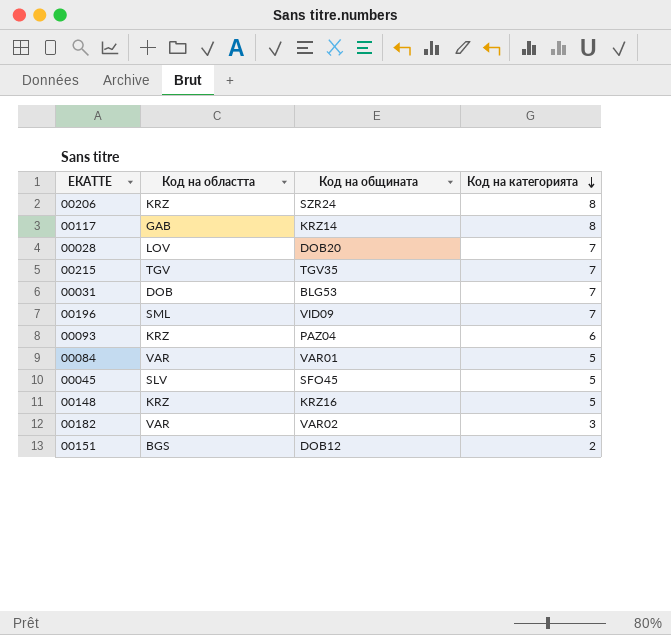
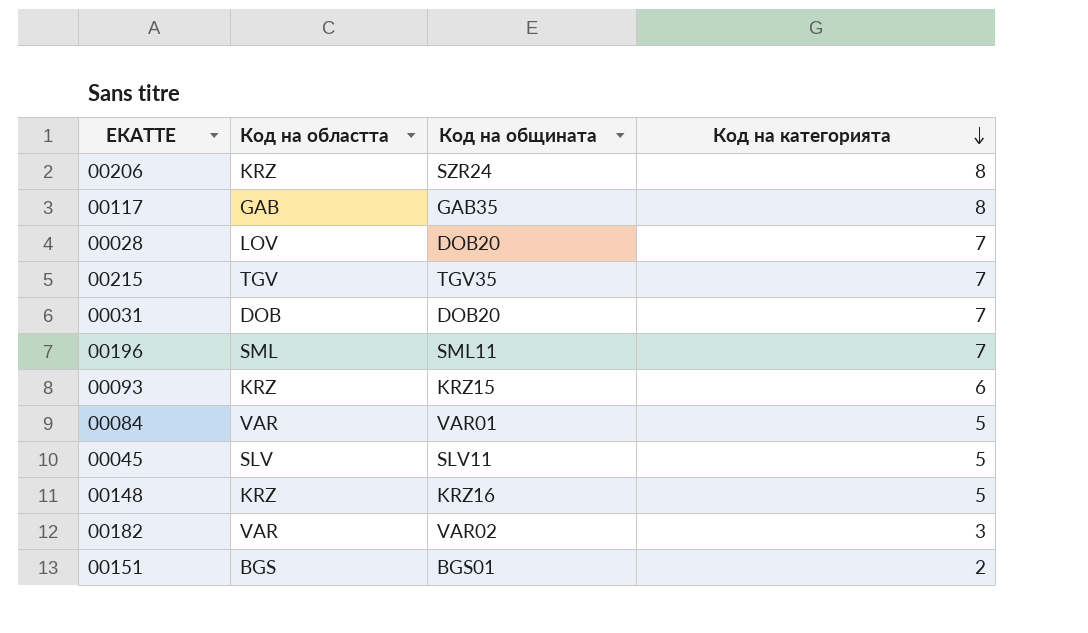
00117 | Код на общината: KRZ14 -> GAB35
00031 | Код на общината: BLG53 -> DOB20
00196 | Код на общината: VID09 -> SML11
00093 | Код на общината: PAZ04 -> KRZ15
00045 | Код на общината: SFO45 -> SLV11
00151 | Код на общината: DOB12 -> BGS01

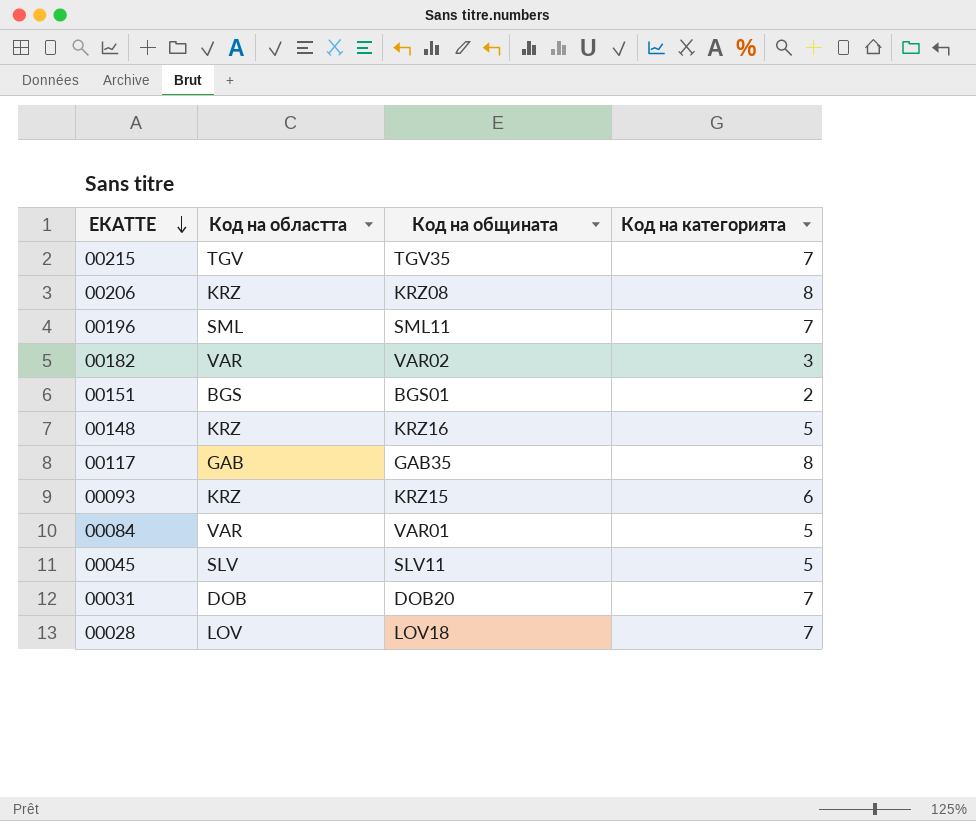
row order: Код на категорията descending -> ЕКАТТЕ descending
00206 | Код на общината: SZR24 -> KRZ08
00028 | Код на общината: DOB20 -> LOV18

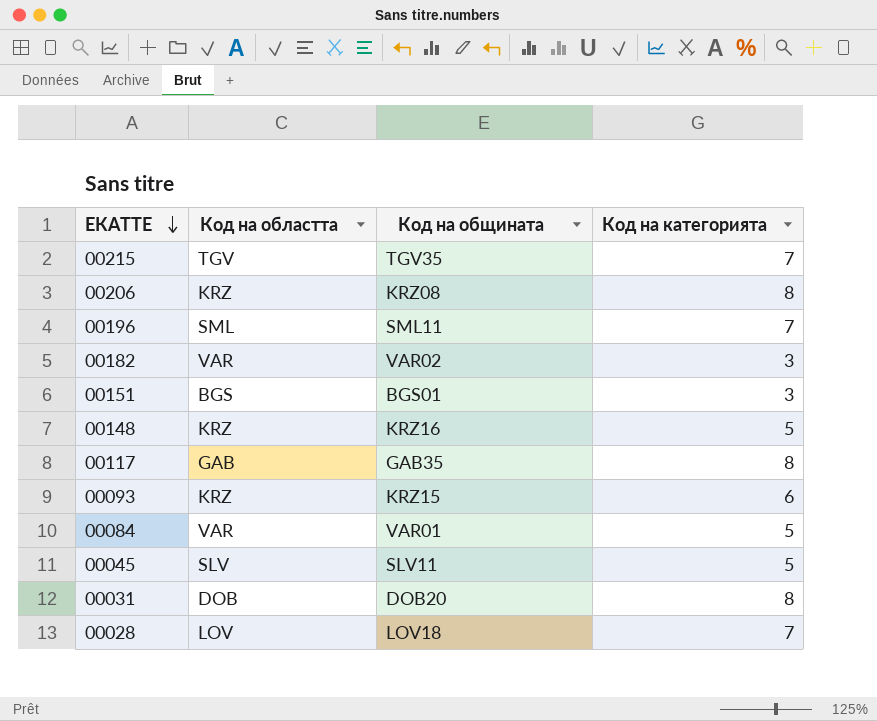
00151 | Код на категорията: 2 -> 3
00031 | Код на категорията: 7 -> 8

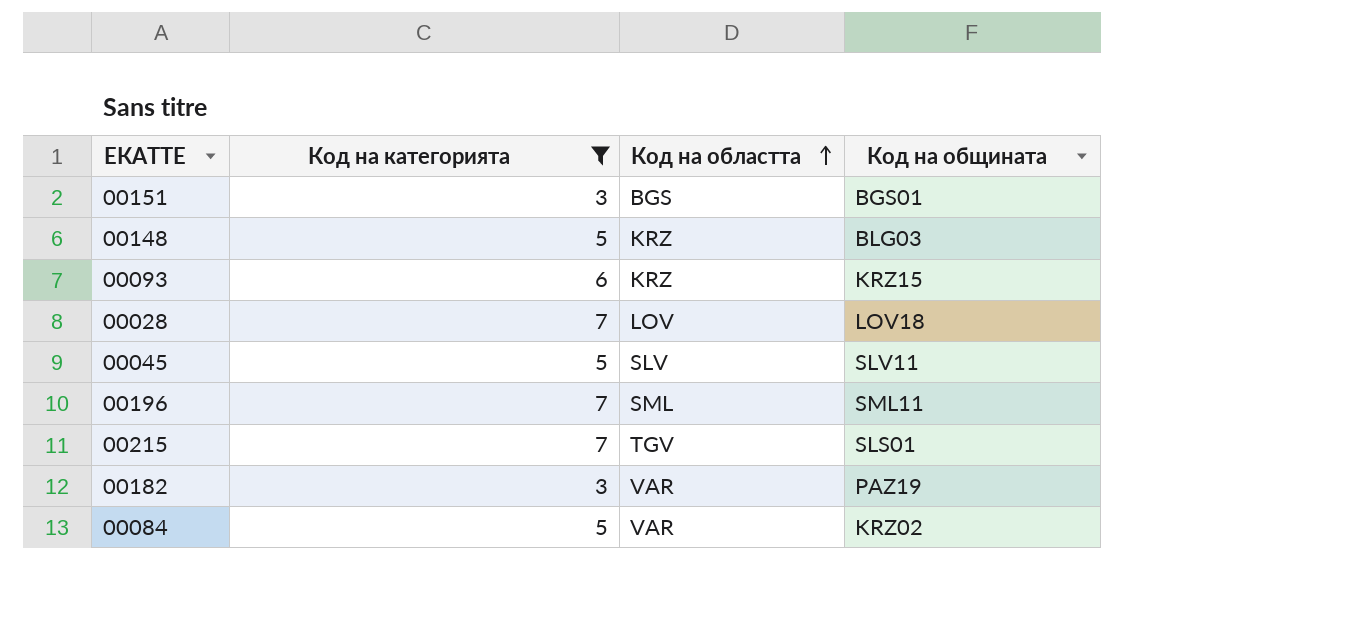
filter: none -> Код на категорията != 8
row order: ЕКАТТЕ descending -> Код на областта ascending
column Код на категорията | position: 4 -> 2
00148 | Код на общината: KRZ16 -> BLG03
00215 | Код на общината: TGV35 -> SLS01
00182 | Код на общината: VAR02 -> PAZ19
00084 | Код на общината: VAR01 -> KRZ02

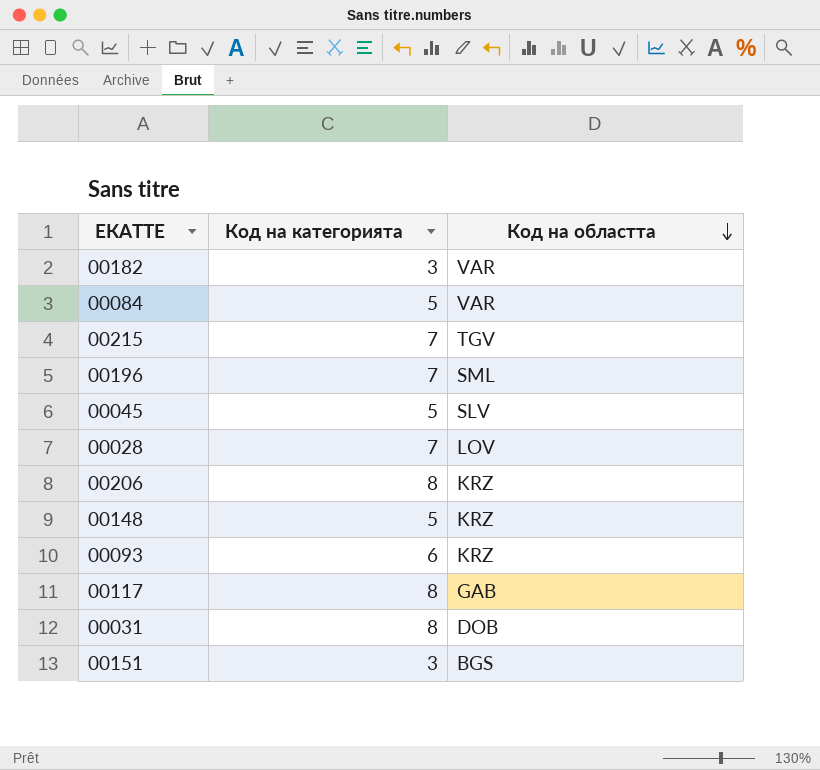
filter: Код на категорията != 8 -> none
row order: Код на областта ascending -> Код на областта descending
column Код на общината | position: 4 -> none

